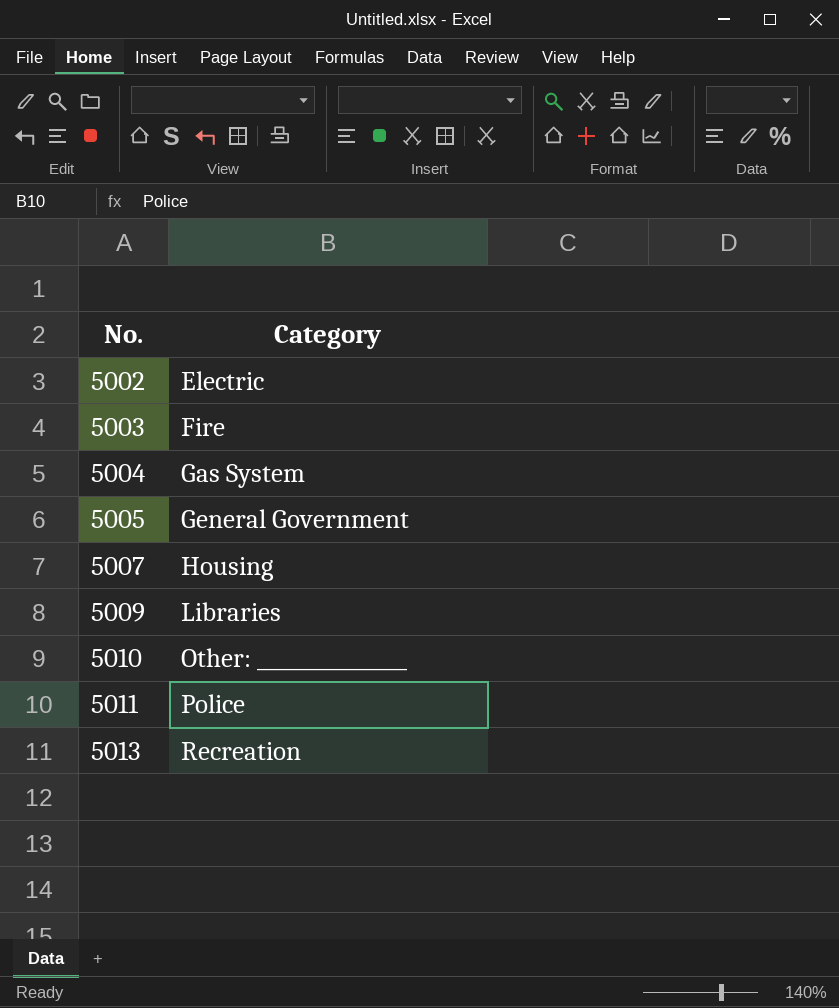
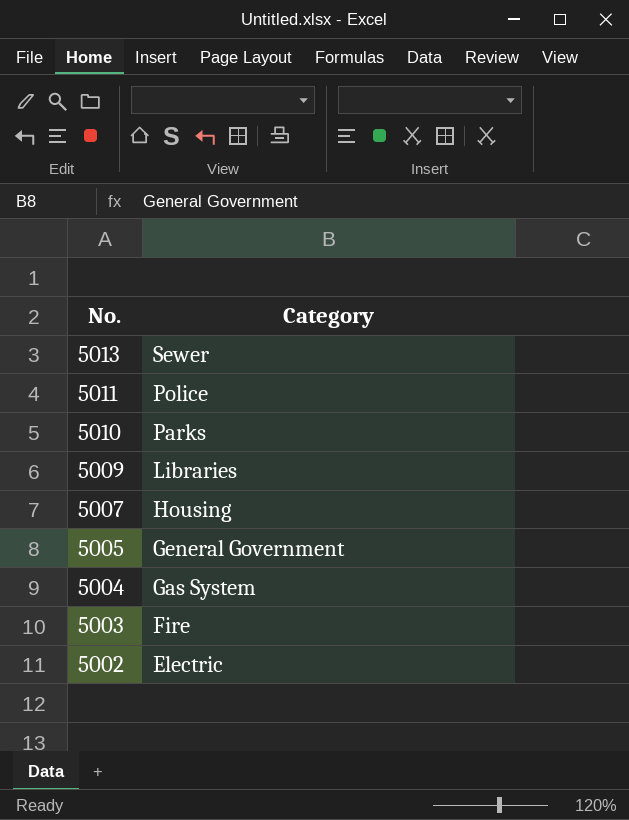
row order: No. ascending -> No. descending
5013 | Category: Recreation -> Sewer
5010 | Category: Other: _______________ -> Parks

